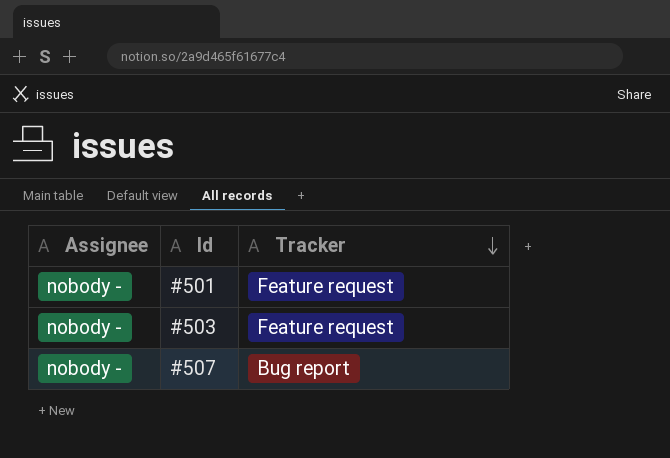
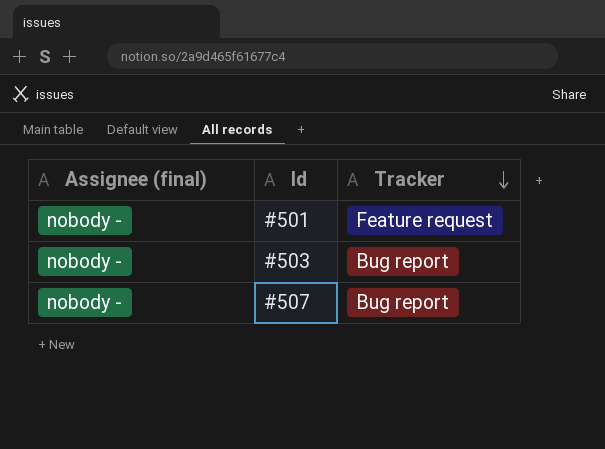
column name: Assignee -> Assignee (final)
#503 | Tracker: Feature request -> Bug report

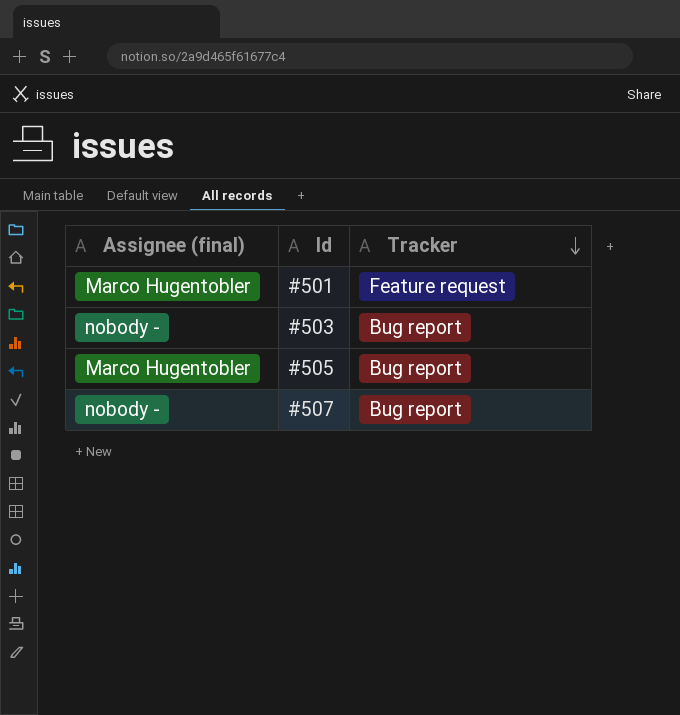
#501 | Assignee (final): nobody - -> Marco Hugentobler
row #505: none -> Marco Hugentobler | Bug report

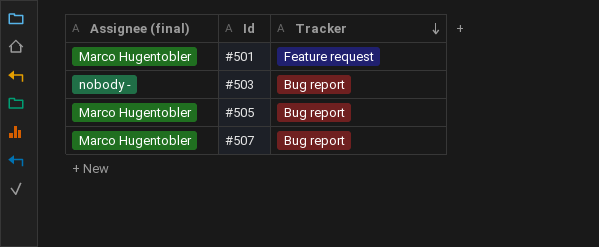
#507 | Assignee (final): nobody - -> Marco Hugentobler

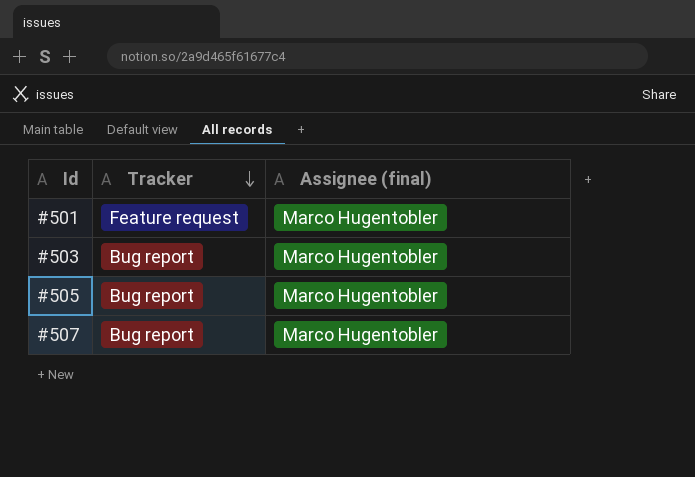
column Assignee (final) | position: 1 -> 3
#503 | Assignee (final): nobody - -> Marco Hugentobler

